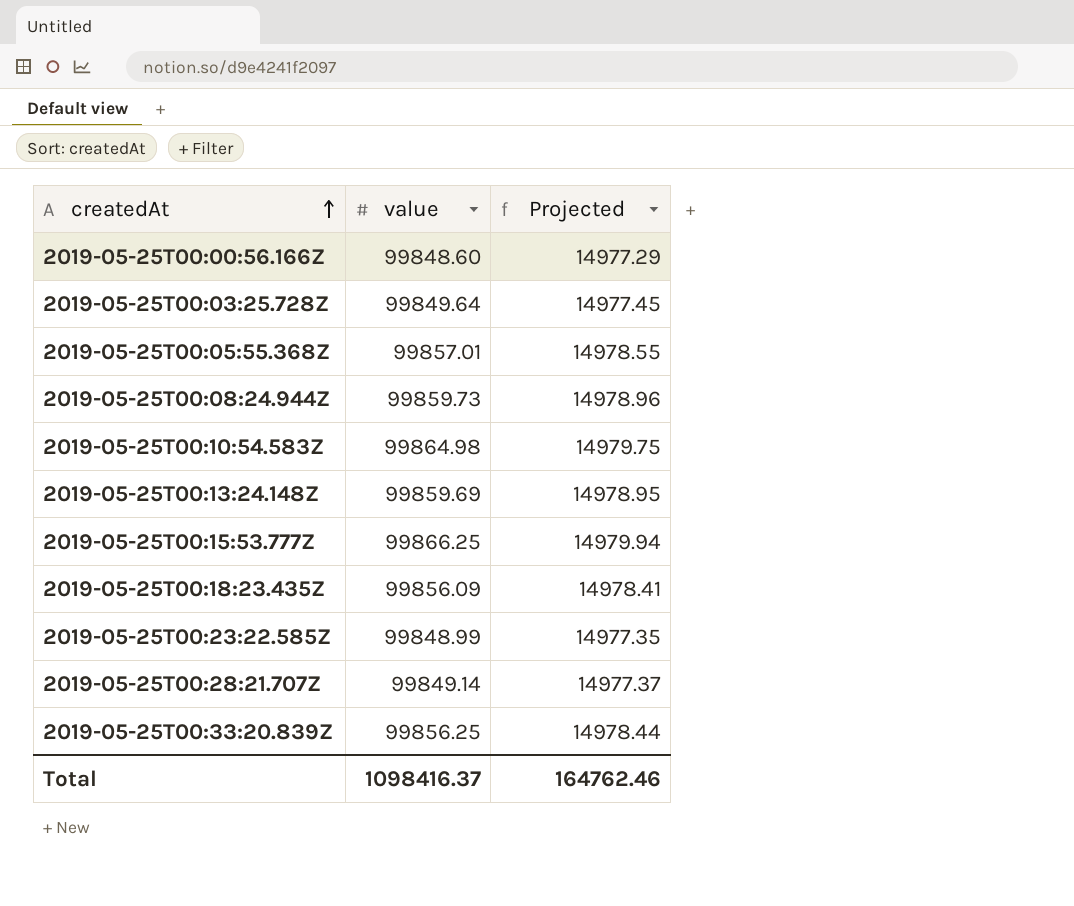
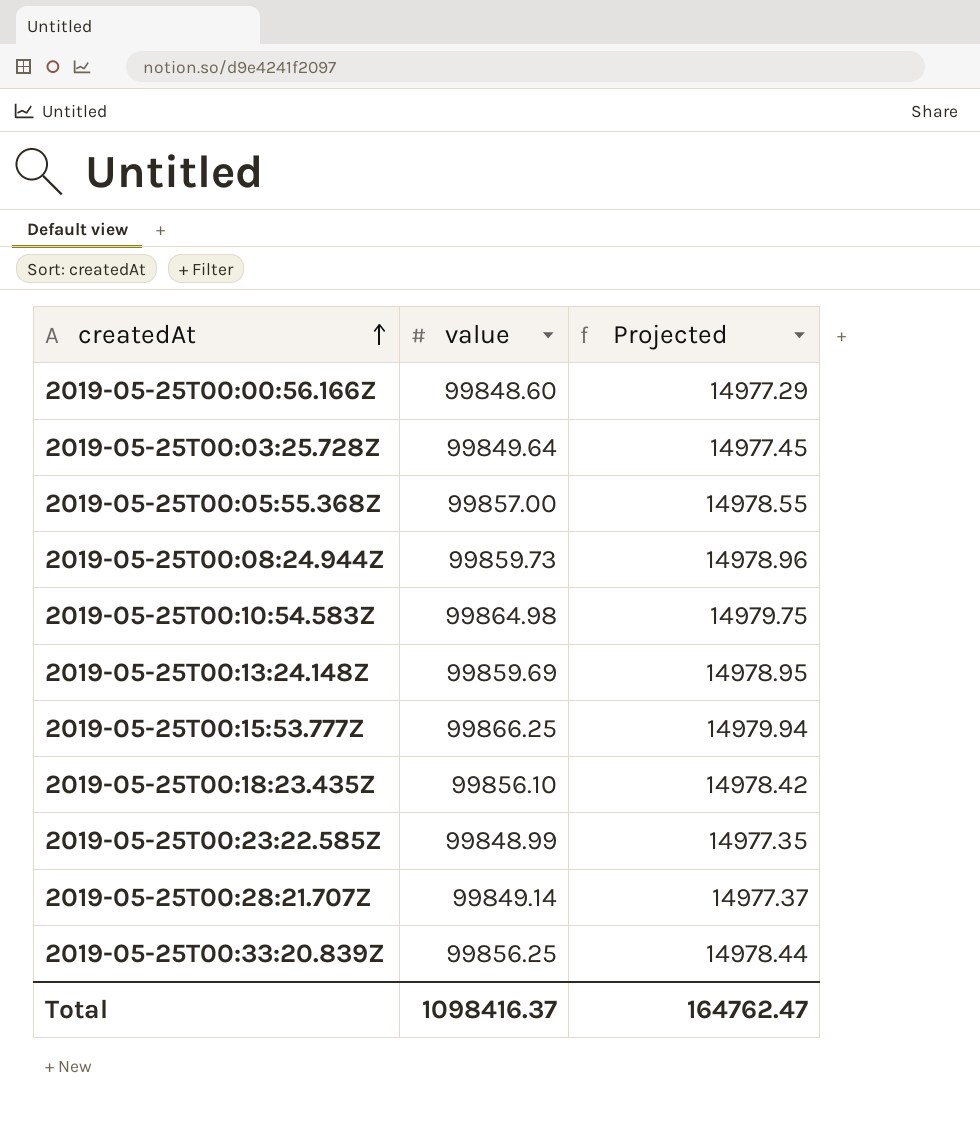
2019-05-25T00:05:55.368Z | value: 99857.01 -> 99857.00
2019-05-25T00:18:23.435Z | value: 99856.09 -> 99856.10
2019-05-25T00:18:23.435Z | Projected: 14978.41 -> 14978.42
Total | Projected: 164762.46 -> 164762.47

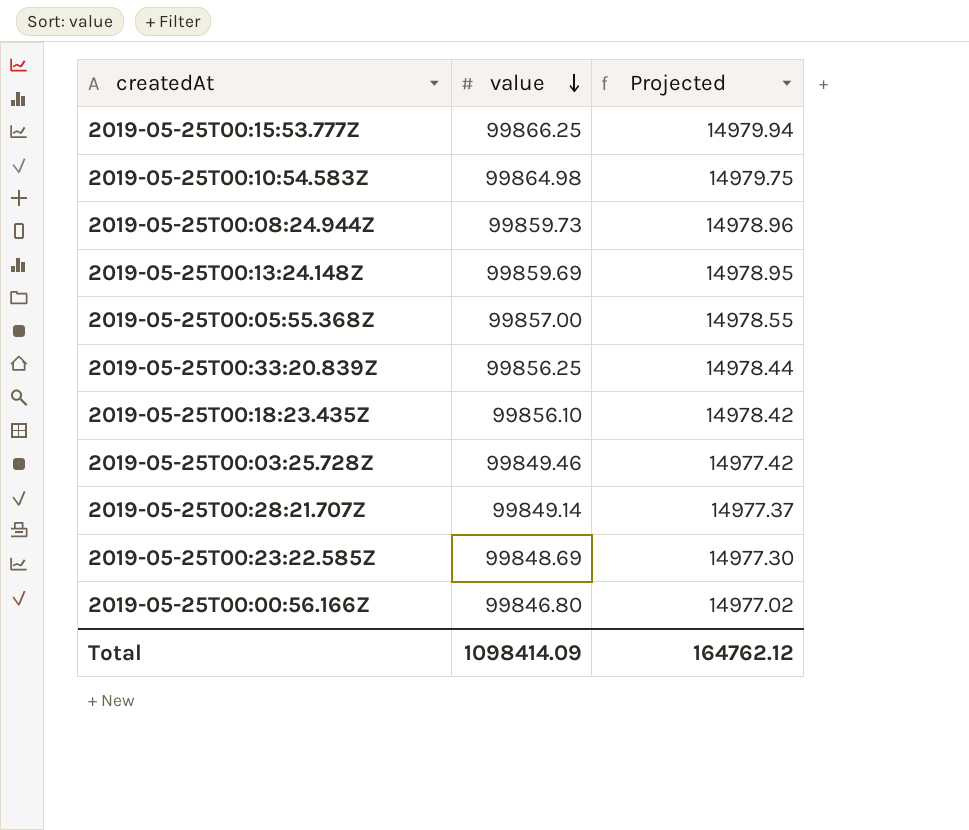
row order: createdAt ascending -> value descending
2019-05-25T00:03:25.728Z | value: 99849.64 -> 99849.46
2019-05-25T00:03:25.728Z | Projected: 14977.45 -> 14977.42
2019-05-25T00:23:22.585Z | value: 99848.99 -> 99848.69
2019-05-25T00:23:22.585Z | Projected: 14977.35 -> 14977.30
2019-05-25T00:00:56.166Z | value: 99848.60 -> 99846.80
2019-05-25T00:00:56.166Z | Projected: 14977.29 -> 14977.02
Total | value: 1098416.37 -> 1098414.09
Total | Projected: 164762.47 -> 164762.12

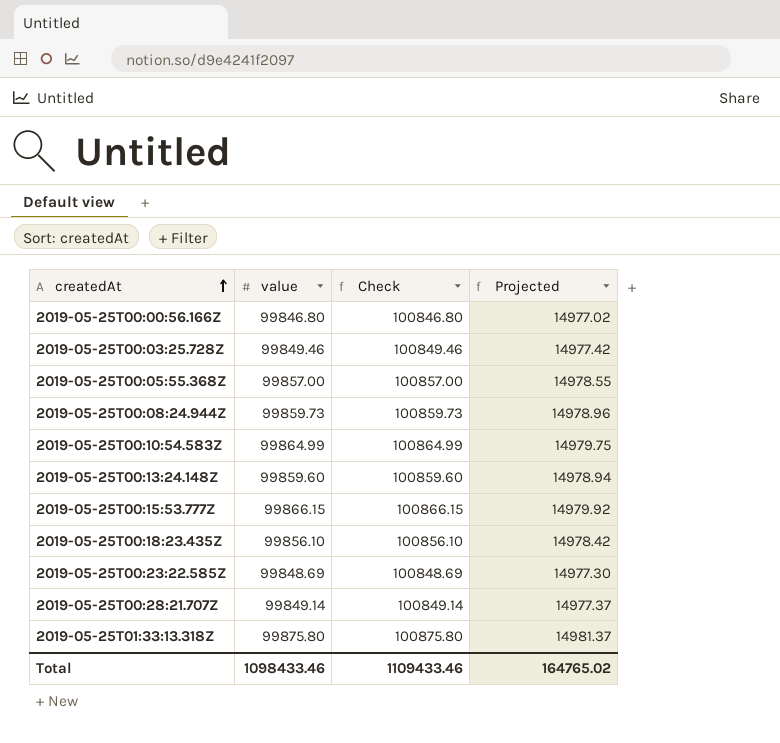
row order: value descending -> createdAt ascending
column Check | formula: none -> [value] + 1000
row 2019-05-25T00:33:20.839Z: 99856.25 | 14978.44 -> none
2019-05-25T00:10:54.583Z | value: 99864.98 -> 99864.99
2019-05-25T00:13:24.148Z | value: 99859.69 -> 99859.60
2019-05-25T00:13:24.148Z | Projected: 14978.95 -> 14978.94
2019-05-25T00:15:53.777Z | value: 99866.25 -> 99866.15
2019-05-25T00:15:53.777Z | Projected: 14979.94 -> 14979.92
row 2019-05-25T01:33:13.318Z: none -> 99875.80 | 100875.80 | 14981.37
Total | value: 1098414.09 -> 1098433.46
Total | Projected: 164762.12 -> 164765.02

